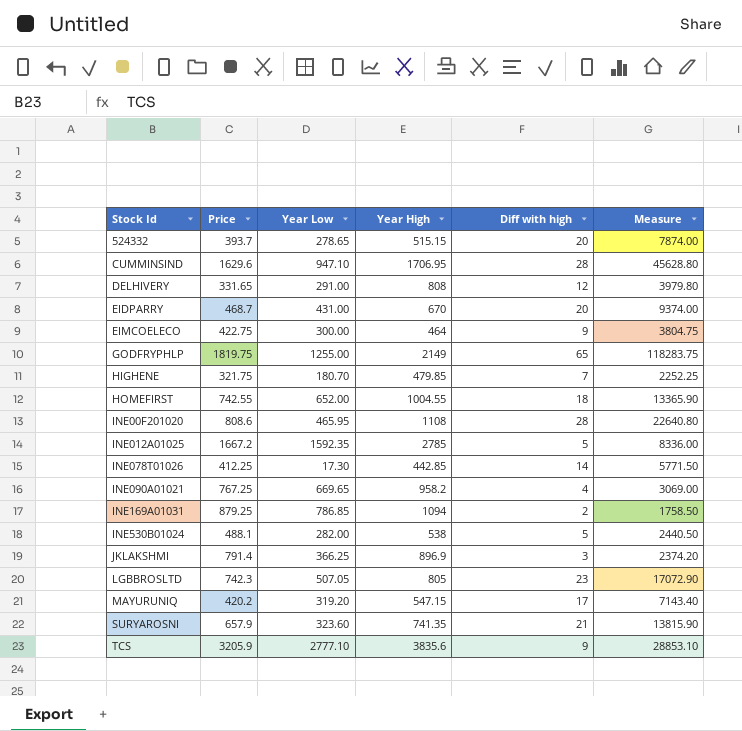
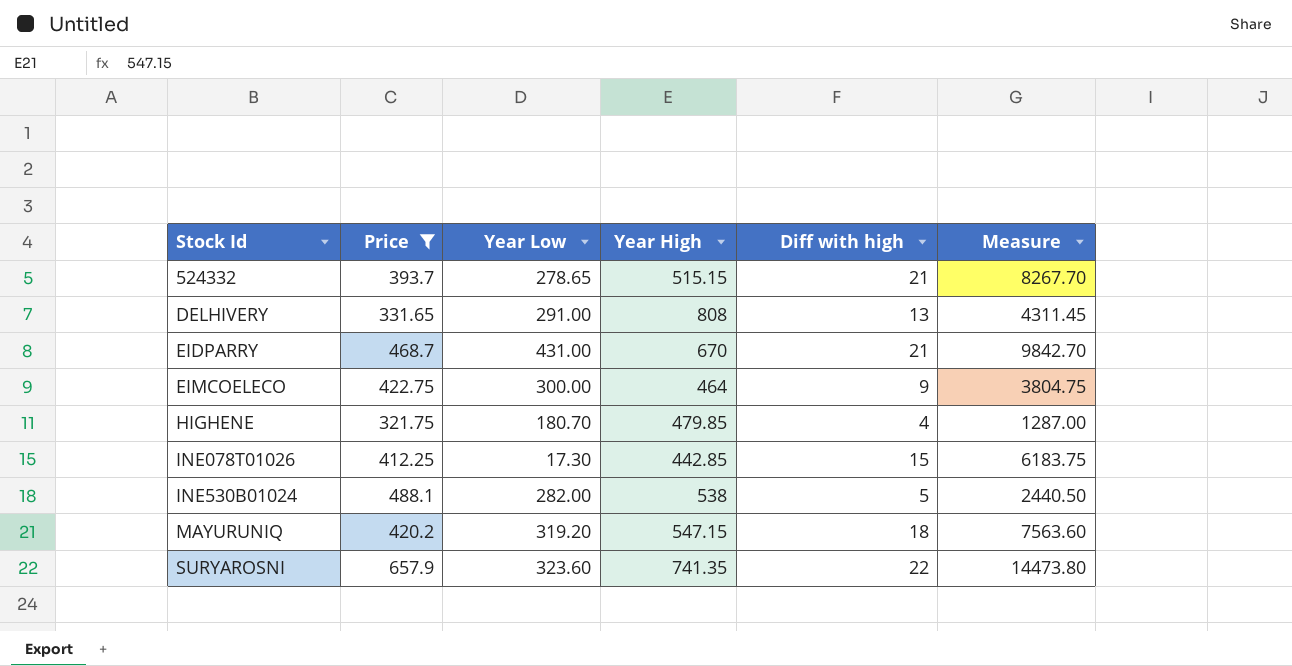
filter: none -> Price <= 657.9
524332 | Diff with high: 20 -> 21
524332 | Measure: 7874.00 -> 8267.70
DELHIVERY | Diff with high: 12 -> 13
DELHIVERY | Measure: 3979.80 -> 4311.45
EIDPARRY | Diff with high: 20 -> 21
EIDPARRY | Measure: 9374.00 -> 9842.70
HIGHENE | Diff with high: 7 -> 4
HIGHENE | Measure: 2252.25 -> 1287.00
INE078T01026 | Diff with high: 14 -> 15
INE078T01026 | Measure: 5771.50 -> 6183.75
MAYURUNIQ | Diff with high: 17 -> 18
MAYURUNIQ | Measure: 7143.40 -> 7563.60
SURYAROSNI | Diff with high: 21 -> 22
SURYAROSNI | Measure: 13815.90 -> 14473.80

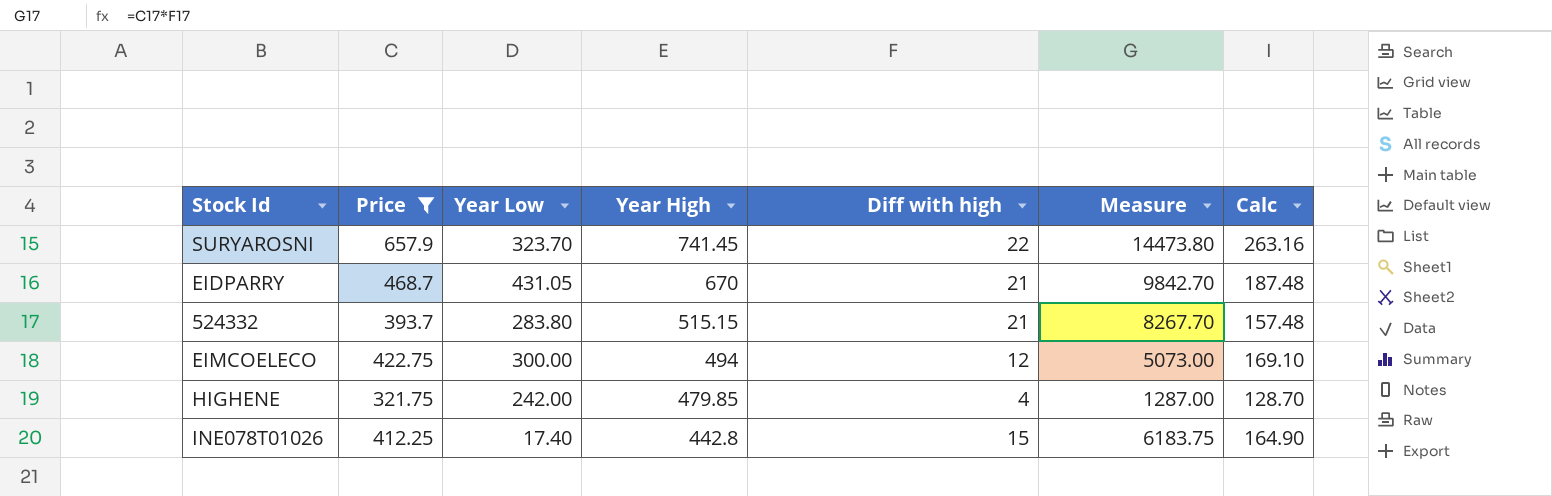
row order: Stock Id ascending -> Year High descending
column Calc | formula: none -> [Price] * 0.4
row DELHIVERY: 331.65 | 291.00 | 808 | 13 | 4311.45 -> none
row INE530B01024: 488.1 | 282.00 | 538 | 5 | 2440.50 -> none
row MAYURUNIQ: 420.2 | 319.20 | 547.15 | 18 | 7563.60 -> none
SURYAROSNI | Year Low: 323.60 -> 323.70
SURYAROSNI | Year High: 741.35 -> 741.45
EIDPARRY | Year Low: 431.00 -> 431.05
524332 | Year Low: 278.65 -> 283.80
EIMCOELECO | Year High: 464 -> 494
EIMCOELECO | Diff with high: 9 -> 12
EIMCOELECO | Measure: 3804.75 -> 5073.00
HIGHENE | Year Low: 180.70 -> 242.00
INE078T01026 | Year Low: 17.30 -> 17.40
INE078T01026 | Year High: 442.85 -> 442.8

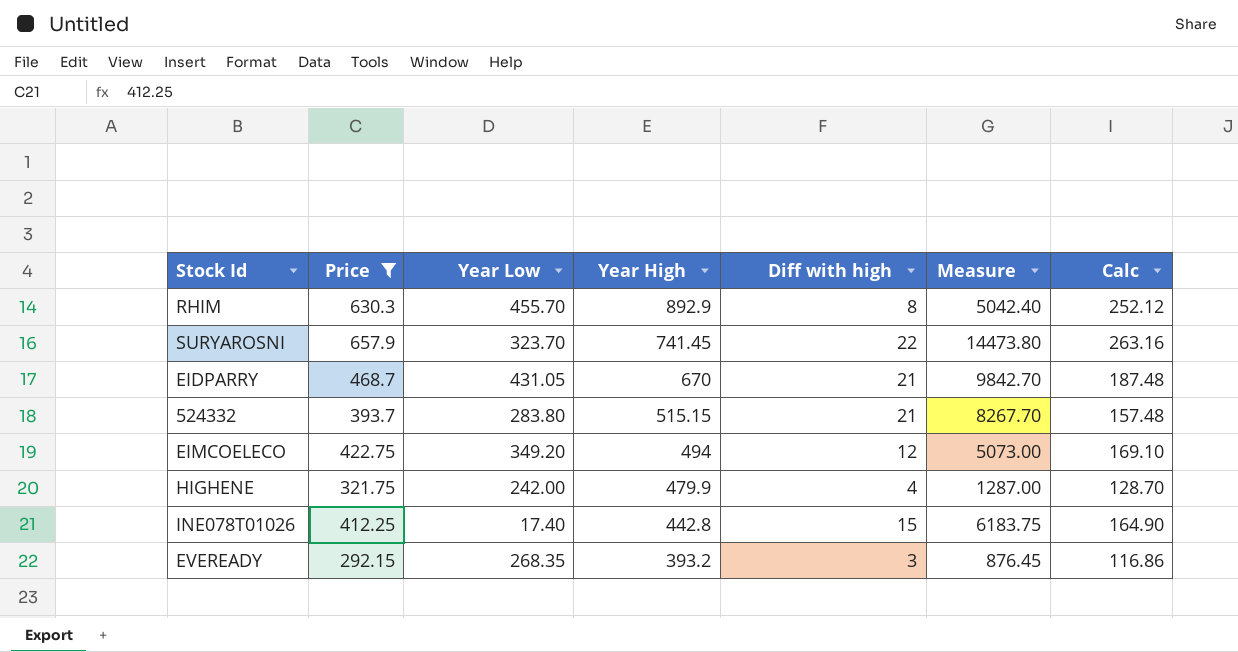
row RHIM: none -> 630.3 | 455.70 | 892.9 | 8 | 5042.40 | 252.12
EIMCOELECO | Year Low: 300.00 -> 349.20
HIGHENE | Year High: 479.85 -> 479.9
row EVEREADY: none -> 292.15 | 268.35 | 393.2 | 3 | 876.45 | 116.86

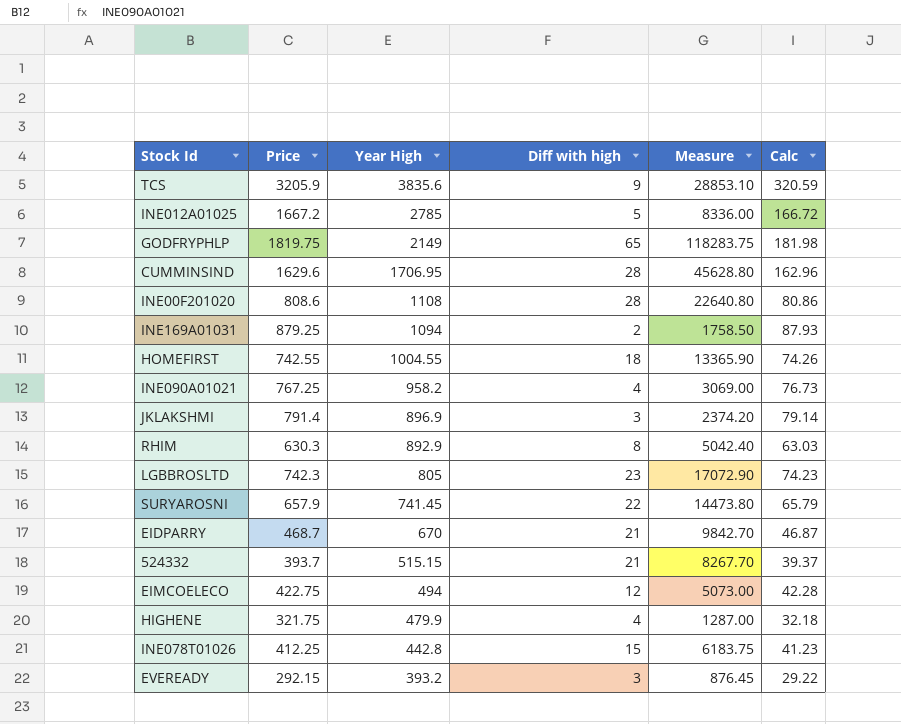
filter: Price <= 657.9 -> none
column Year Low | position: 3 -> none
column Calc | formula: [Price] * 0.4 -> [Price] * 0.1

